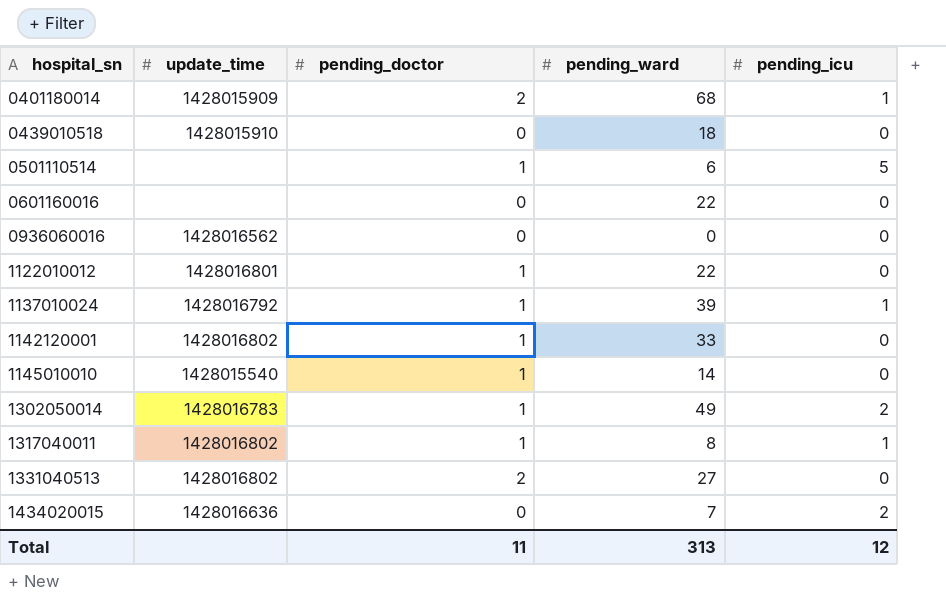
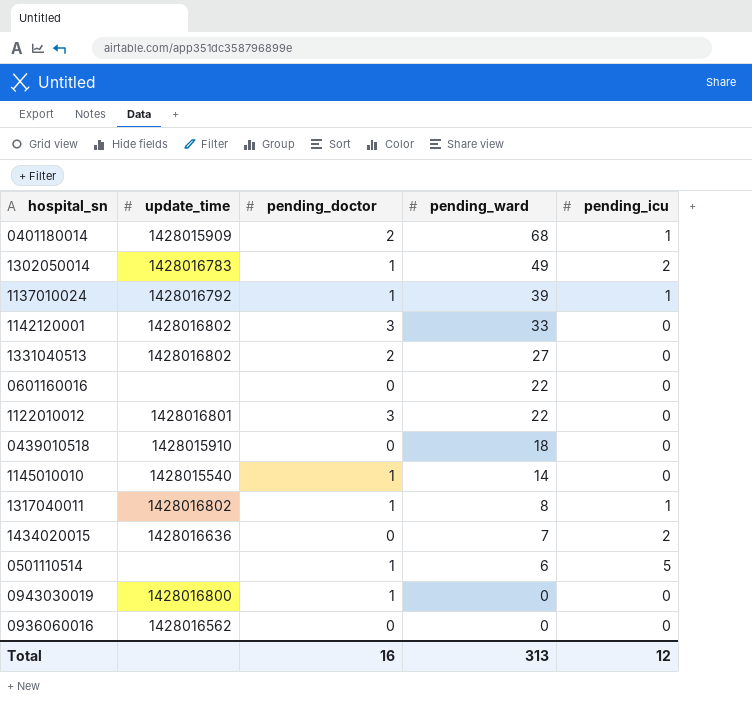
row order: hospital_sn ascending -> pending_ward descending
1142120001 | pending_doctor: 1 -> 3
1122010012 | pending_doctor: 1 -> 3
row 0943030019: none -> 1428016800 | 1 | 0 | 0
Total | pending_doctor: 11 -> 16

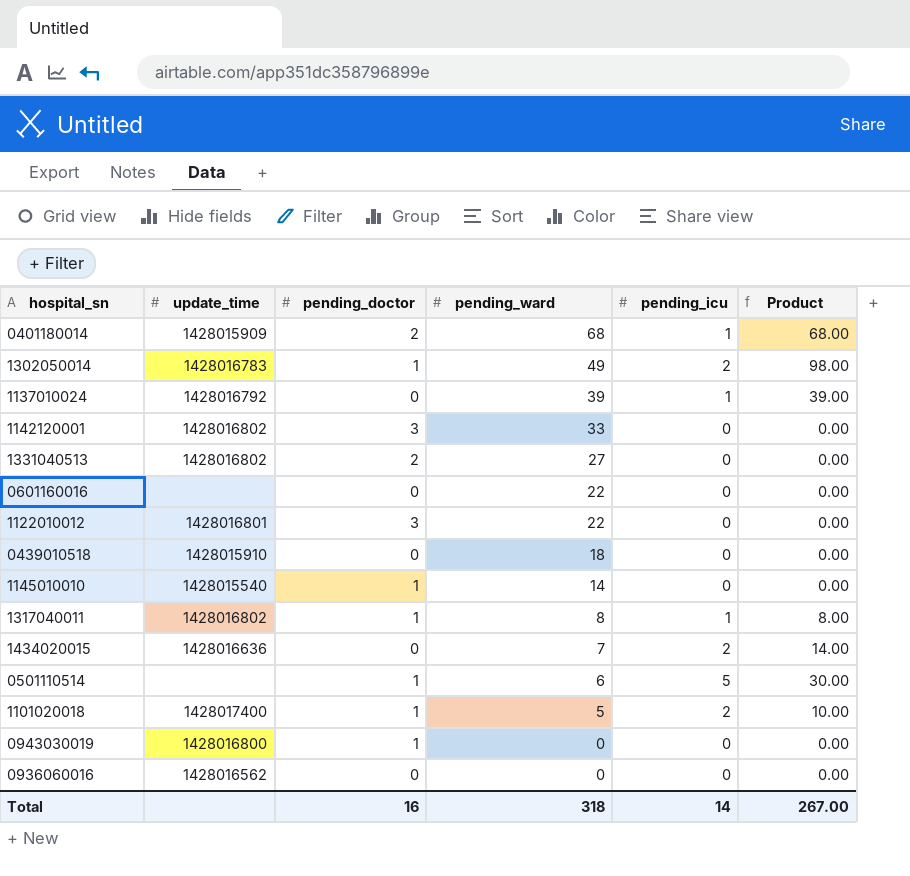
column Product | formula: none -> [pending_ward] * [pending_icu]
1137010024 | pending_doctor: 1 -> 0
row 1101020018: none -> 1428017400 | 1 | 5 | 2 | 10.00
Total | pending_ward: 313 -> 318
Total | pending_icu: 12 -> 14

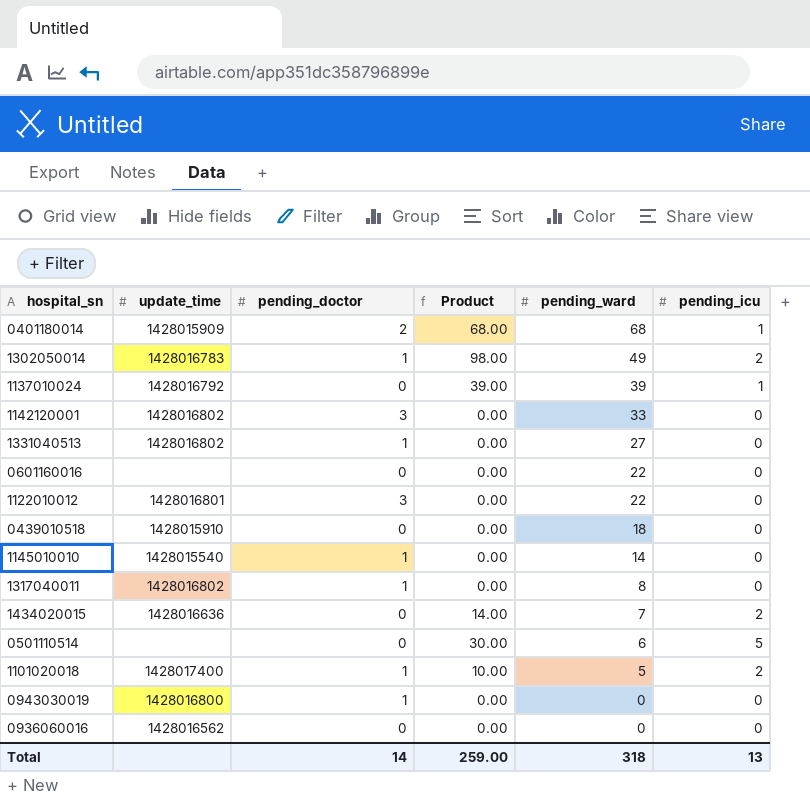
column Product | position: 6 -> 4
1331040513 | pending_doctor: 2 -> 1
1317040011 | Product: 8.00 -> 0.00
1317040011 | pending_icu: 1 -> 0
0501110514 | pending_doctor: 1 -> 0
Total | pending_doctor: 16 -> 14
Total | Product: 267.00 -> 259.00
Total | pending_icu: 14 -> 13

